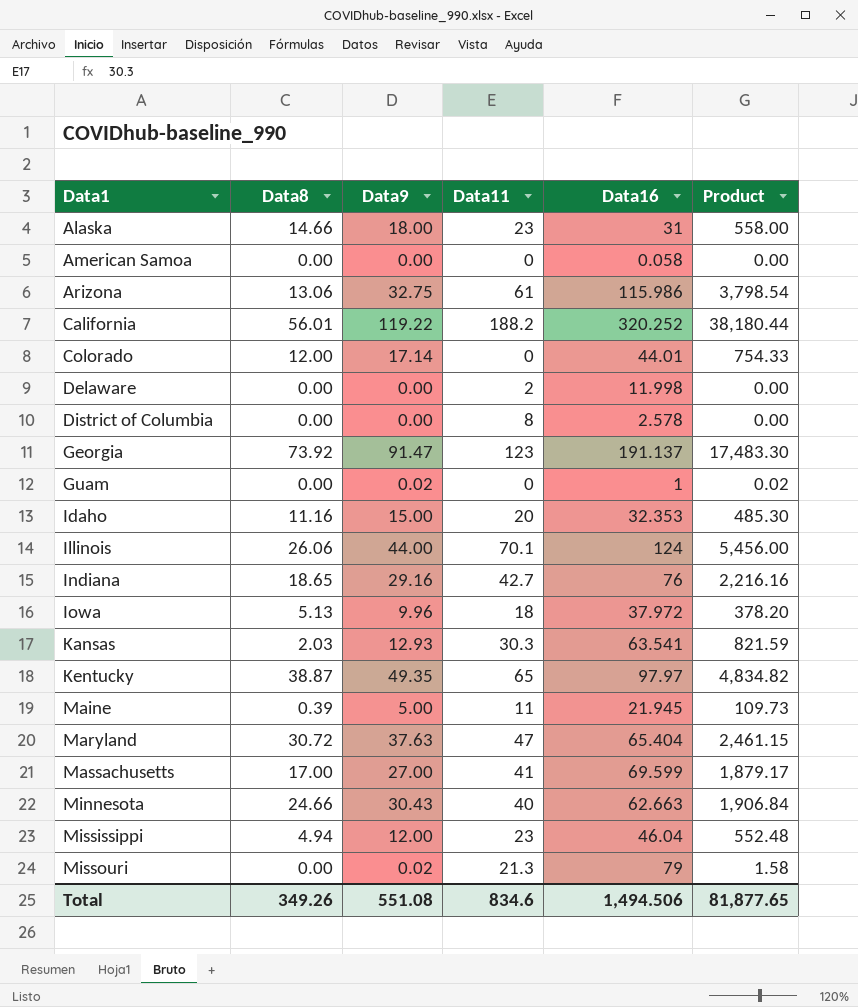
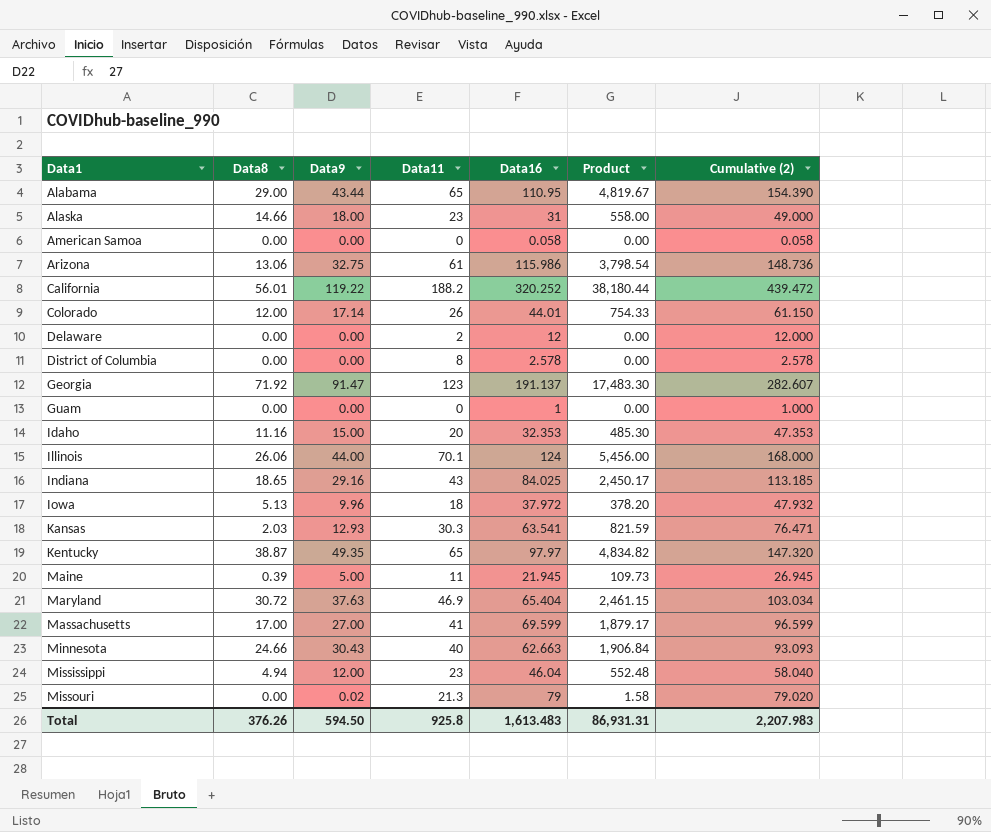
column Cumulative (2) | formula: none -> [Data9] + [Data16]
row Alabama: none -> 29.00 | 43.44 | 65 | 110.95 | 4,819.67 | 154.390
Colorado | Data11: 0 -> 26
Delaware | Data16: 11.998 -> 12
Georgia | Data8: 73.92 -> 71.92
Guam | Data9: 0.02 -> 0.00
Guam | Product: 0.02 -> 0.00
Indiana | Data11: 42.7 -> 43
Indiana | Data16: 76 -> 84.025
Indiana | Product: 2,216.16 -> 2,450.17
Maryland | Data11: 47 -> 46.9
Total | Data8: 349.26 -> 376.26
Total | Data9: 551.08 -> 594.50
Total | Data11: 834.6 -> 925.8
Total | Data16: 1,494.506 -> 1,613.483
Total | Product: 81,877.65 -> 86,931.31

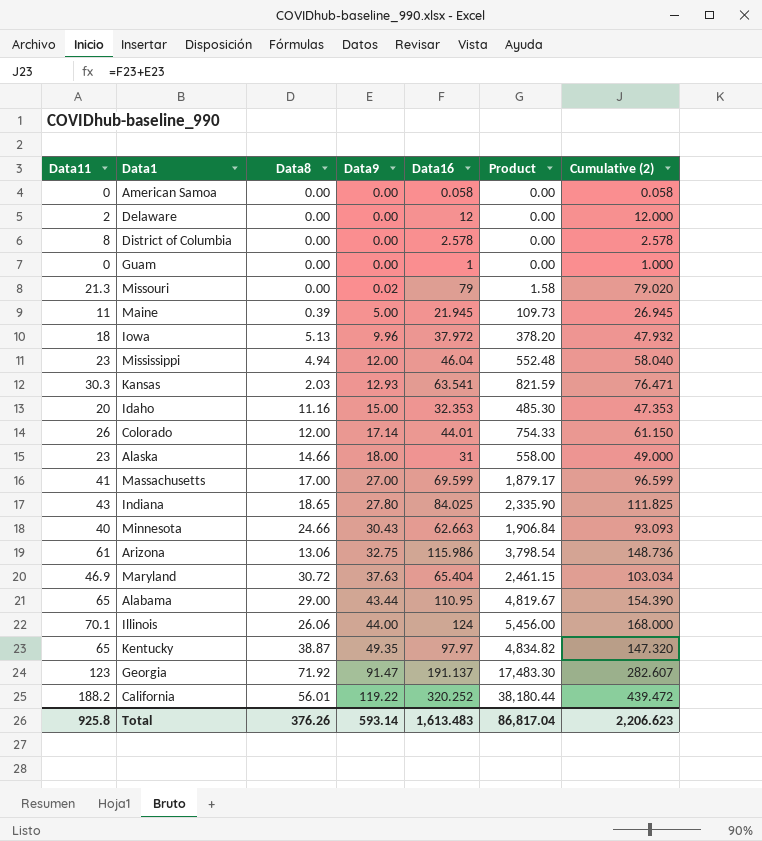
row order: Data1 ascending -> Data9 ascending
column Data11 | position: 4 -> 1
Indiana | Data9: 29.16 -> 27.80
Indiana | Product: 2,450.17 -> 2,335.90
Indiana | Cumulative (2): 113.185 -> 111.825
Total | Data9: 594.50 -> 593.14
Total | Product: 86,931.31 -> 86,817.04
Total | Cumulative (2): 2,207.983 -> 2,206.623

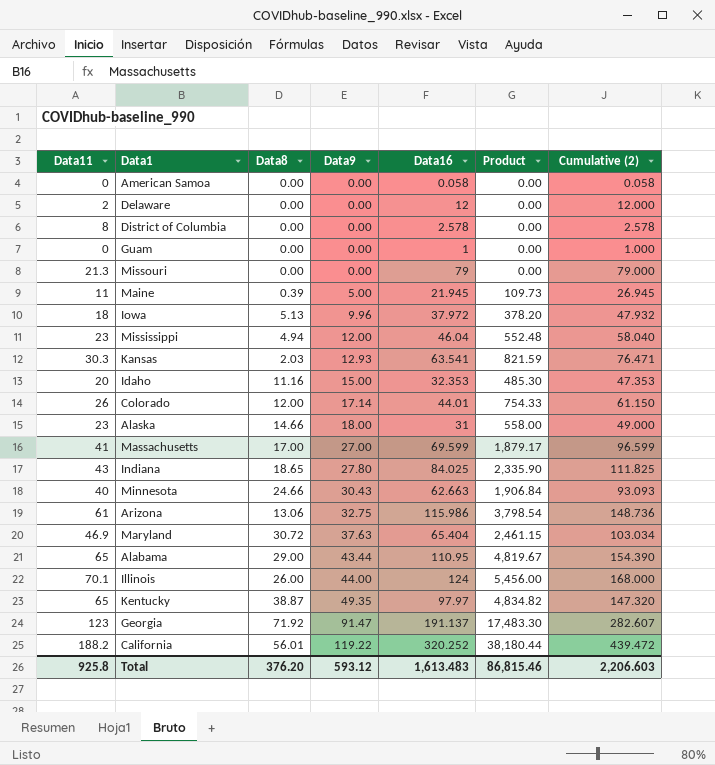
Missouri | Data9: 0.02 -> 0.00
Missouri | Product: 1.58 -> 0.00
Missouri | Cumulative (2): 79.020 -> 79.000
Illinois | Data8: 26.06 -> 26.00
Total | Data8: 376.26 -> 376.20
Total | Data9: 593.14 -> 593.12
Total | Product: 86,817.04 -> 86,815.46
Total | Cumulative (2): 2,206.623 -> 2,206.603

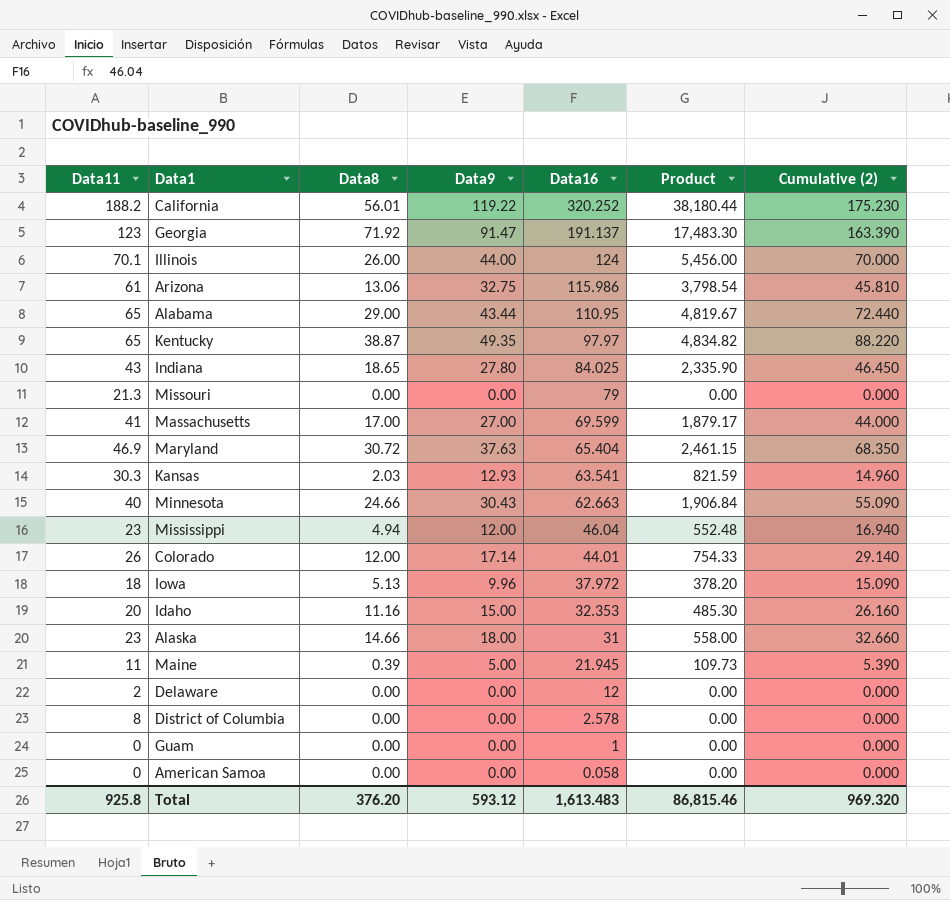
row order: Data9 ascending -> Data16 descending
column Cumulative (2) | formula: [Data9] + [Data16] -> [Data8] + [Data9]
Total | Cumulative (2): 2,206.603 -> 969.320

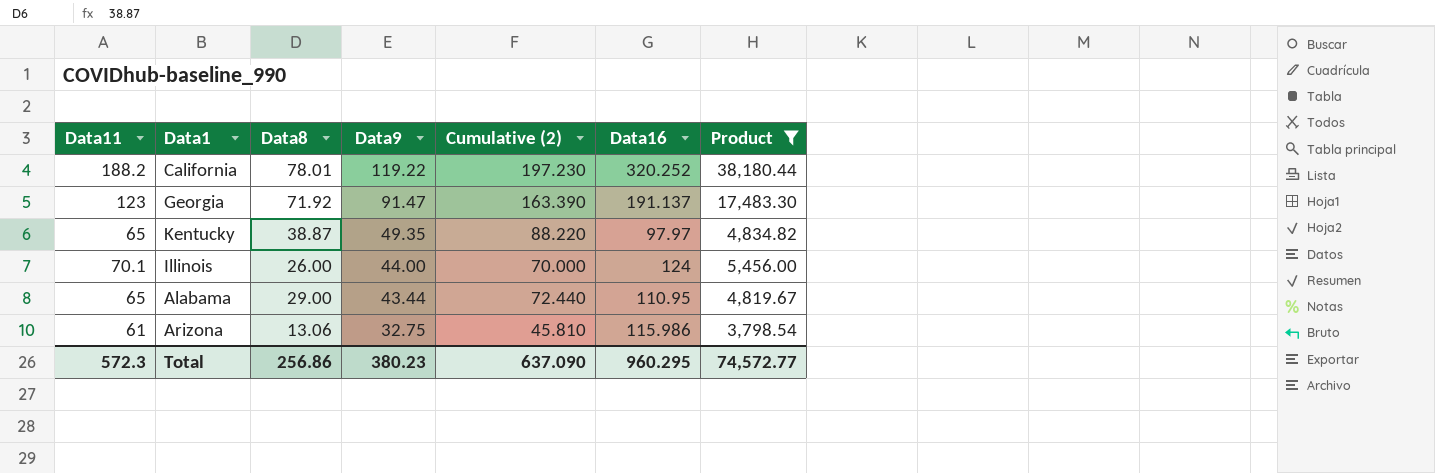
filter: none -> Product >= 3,798.54
row order: Data16 descending -> Data9 descending
column Cumulative (2) | position: 7 -> 5
California | Data8: 56.01 -> 78.01
California | Cumulative (2): 175.230 -> 197.230
Total | Data11: 925.8 -> 572.3
Total | Data8: 376.20 -> 256.86
Total | Data9: 593.12 -> 380.23
Total | Cumulative (2): 969.320 -> 637.090
Total | Data16: 1,613.483 -> 960.295
Total | Product: 86,815.46 -> 74,572.77

